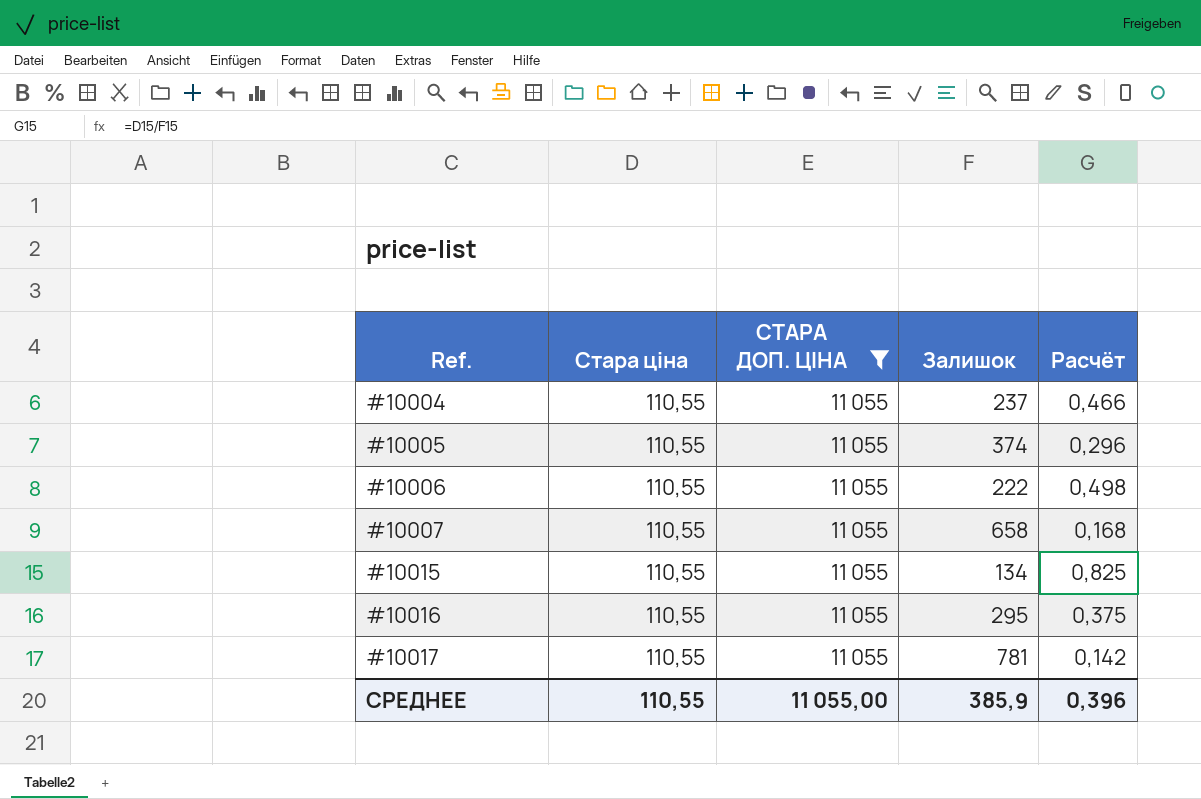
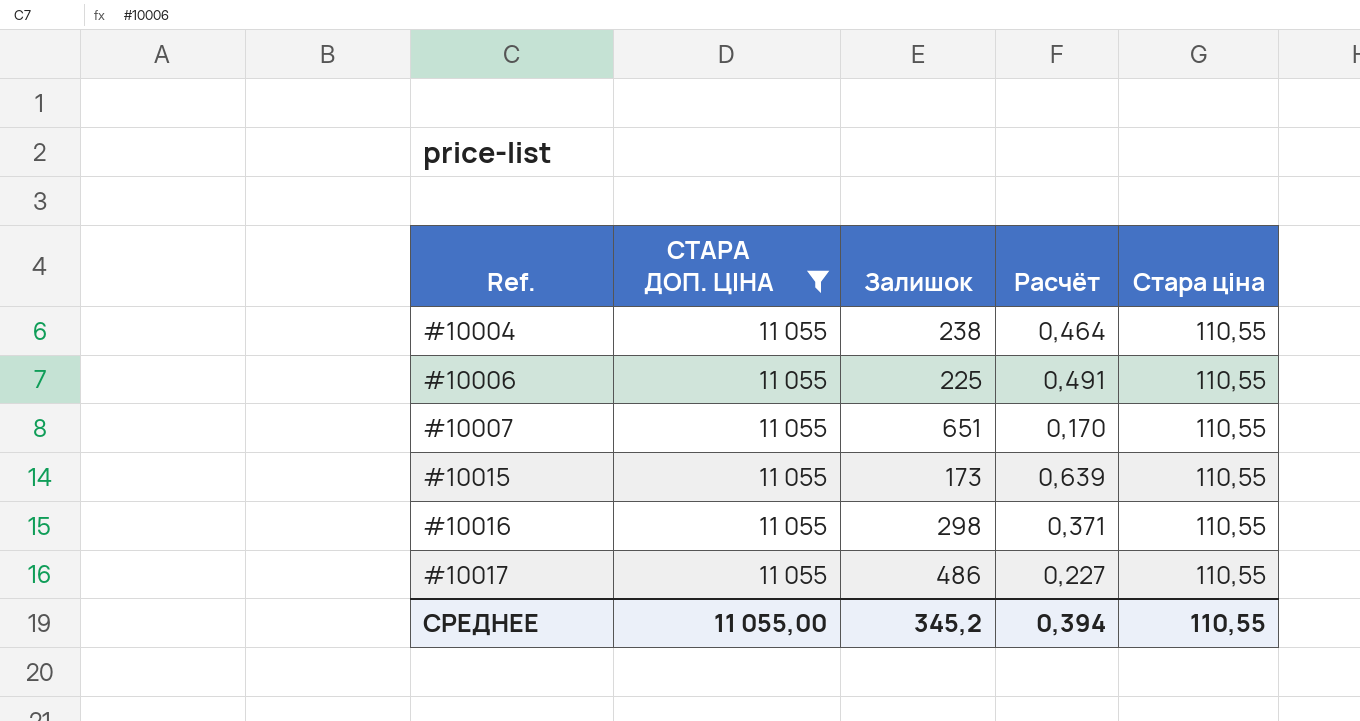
column Стара ціна | position: 2 -> 5
row #10005: 110,55 | 11 055 | 374 | 0,296 -> none
#10004 | Залишок: 237 -> 238
#10004 | Расчёт: 0,466 -> 0,464
#10006 | Залишок: 222 -> 225
#10006 | Расчёт: 0,498 -> 0,491
#10007 | Залишок: 658 -> 651
#10007 | Расчёт: 0,168 -> 0,170
#10015 | Залишок: 134 -> 173
#10015 | Расчёт: 0,825 -> 0,639
#10016 | Залишок: 295 -> 298
#10016 | Расчёт: 0,375 -> 0,371
#10017 | Залишок: 781 -> 486
#10017 | Расчёт: 0,142 -> 0,227
СРЕДНЕЕ | Залишок: 385,9 -> 345,2
СРЕДНЕЕ | Расчёт: 0,396 -> 0,394

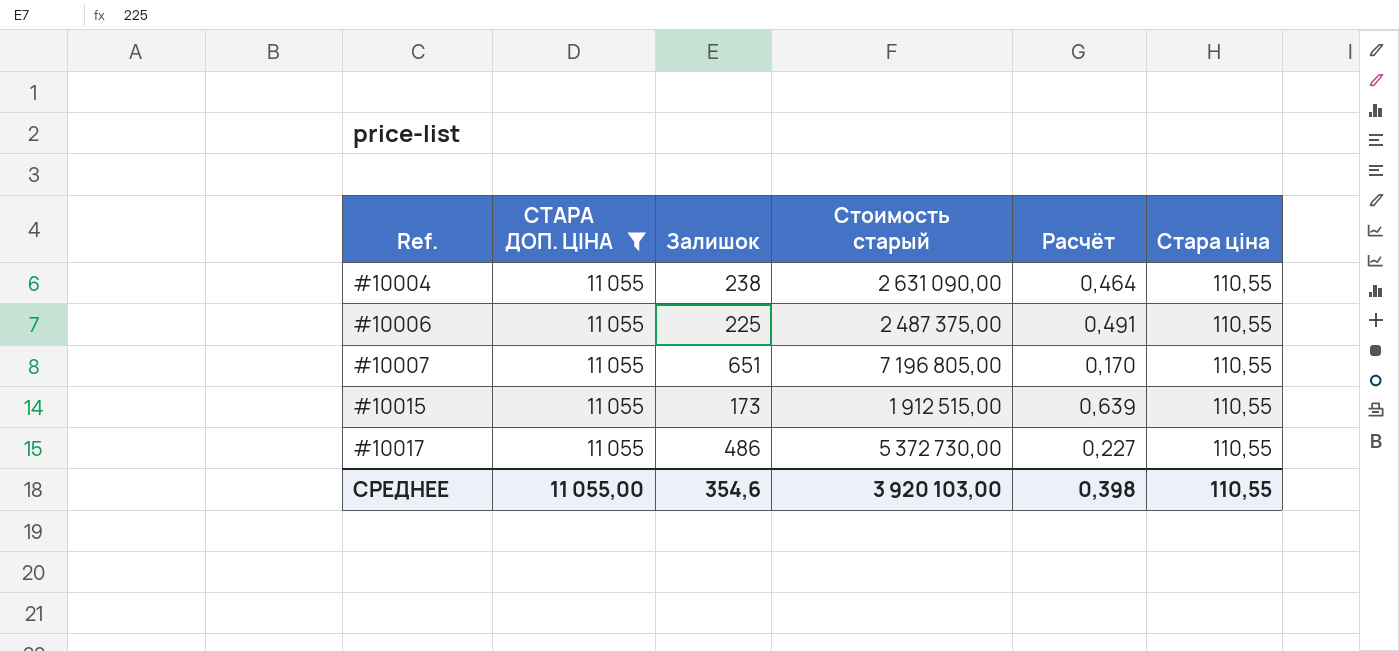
column Стоимость старый | formula: none -> [СТАРА ДОП. ЦІНА] * [Залишок]
row #10016: 11 055 | 298 | 0,371 | 110,55 -> none
СРЕДНЕЕ | Залишок: 345,2 -> 354,6
СРЕДНЕЕ | Расчёт: 0,394 -> 0,398

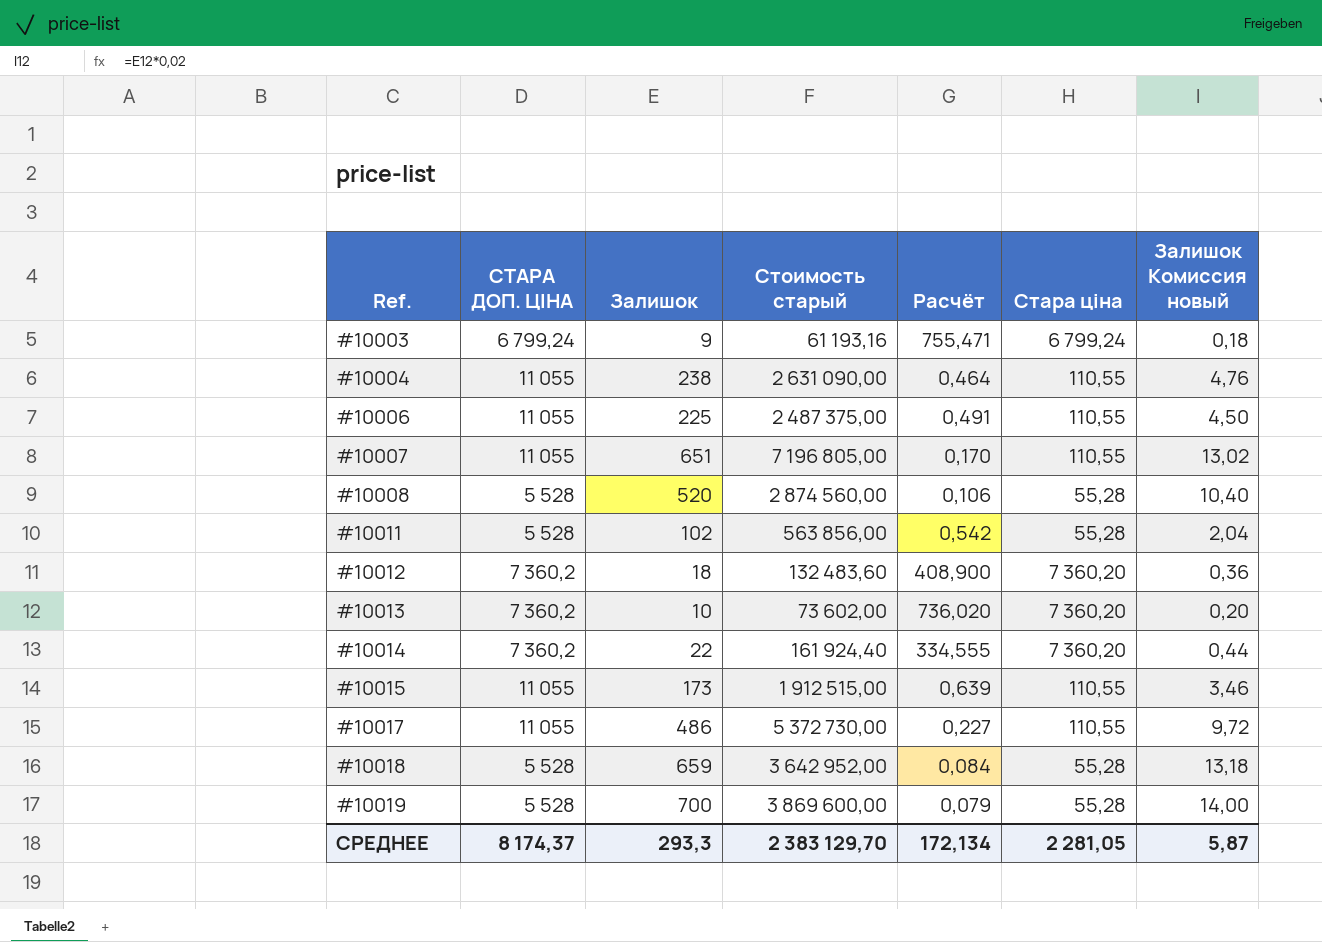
filter: СТАРА ДОП. ЦІНА = 11 055 -> none
column Залишок Комиссия новый | formula: none -> [Залишок] * 0,02
СРЕДНЕЕ | СТАРА ДОП. ЦІНА: 11 055,00 -> 8 174,37
СРЕДНЕЕ | Залишок: 354,6 -> 293,3
СРЕДНЕЕ | Стоимость старый: 3 920 103,00 -> 2 383 129,70
СРЕДНЕЕ | Расчёт: 0,398 -> 172,134
СРЕДНЕЕ | Стара ціна: 110,55 -> 2 281,05

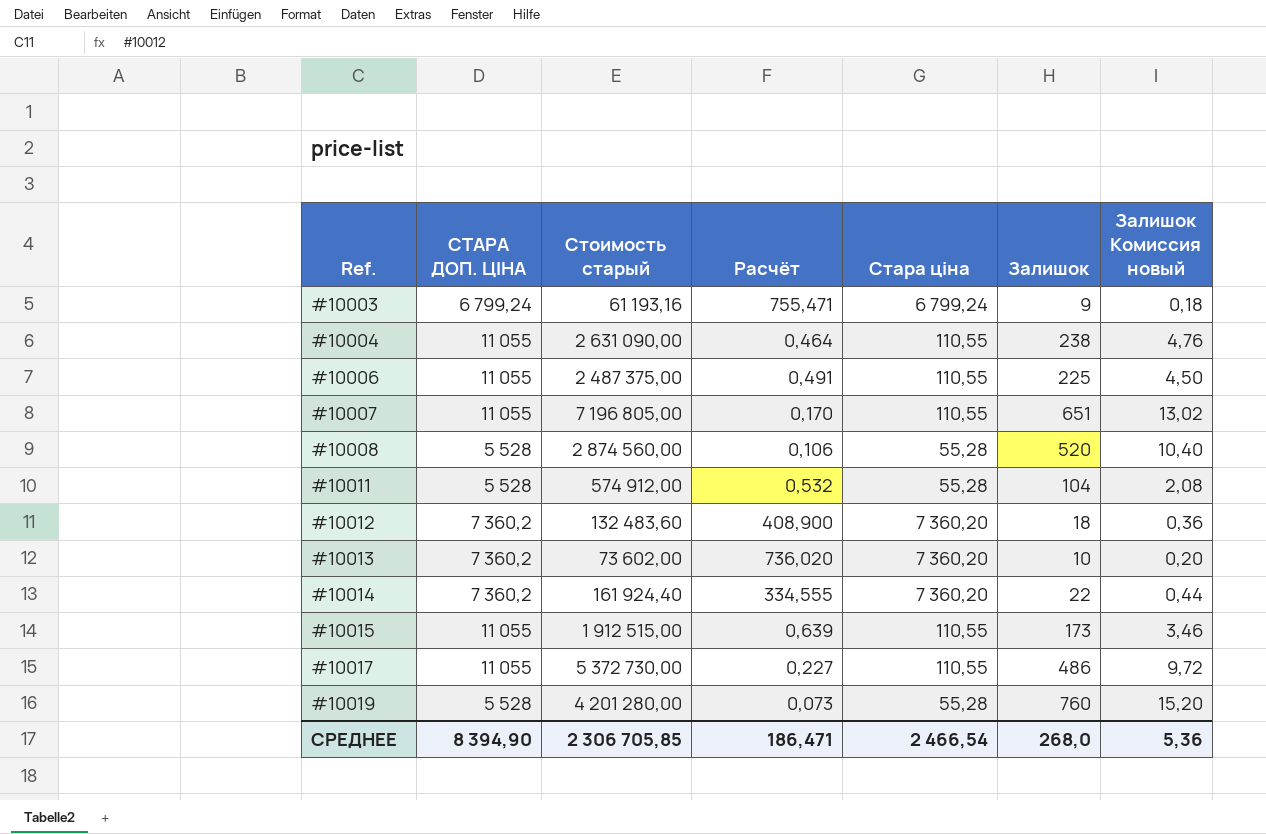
column Залишок | position: 3 -> 6
row #10018: 5 528 | 659 | 3 642 952,00 | 0,084 | 55,28 | 13,18 -> none
#10011 | Стоимость старый: 563 856,00 -> 574 912,00
#10011 | Расчёт: 0,542 -> 0,532
#10011 | Залишок: 102 -> 104
#10011 | Залишок Комиссия новый: 2,04 -> 2,08
#10019 | Стоимость старый: 3 869 600,00 -> 4 201 280,00
#10019 | Расчёт: 0,079 -> 0,073
#10019 | Залишок: 700 -> 760
#10019 | Залишок Комиссия новый: 14,00 -> 15,20
СРЕДНЕЕ | СТАРА ДОП. ЦІНА: 8 174,37 -> 8 394,90
СРЕДНЕЕ | Стоимость старый: 2 383 129,70 -> 2 306 705,85
СРЕДНЕЕ | Расчёт: 172,134 -> 186,471
СРЕДНЕЕ | Стара ціна: 2 281,05 -> 2 466,54
СРЕДНЕЕ | Залишок: 293,3 -> 268,0
СРЕДНЕЕ | Залишок Комиссия новый: 5,87 -> 5,36

